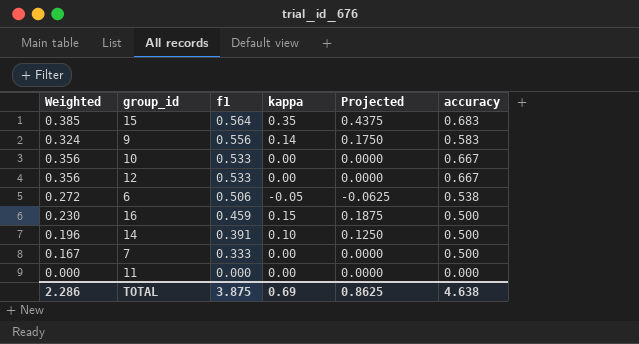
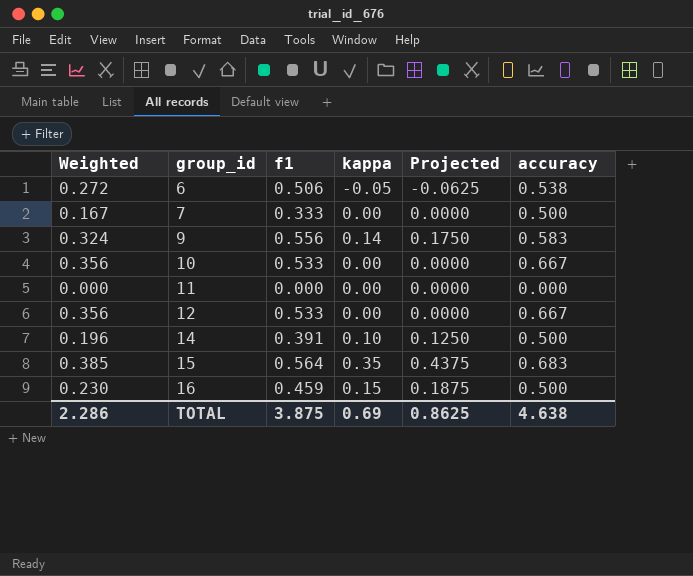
row order: f1 descending -> group_id ascending

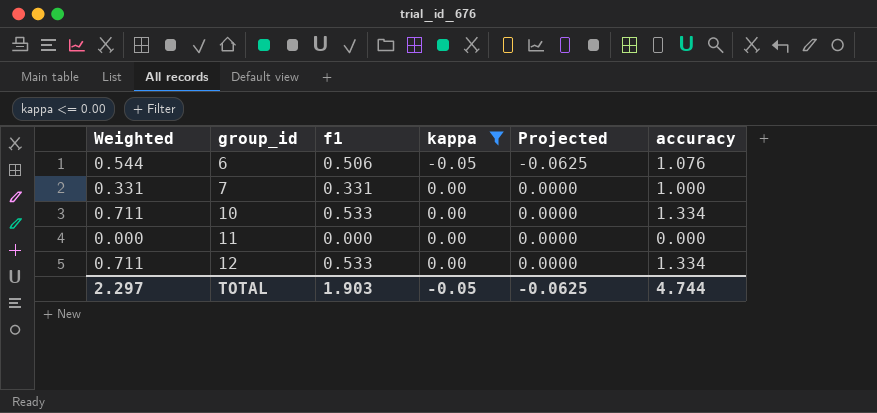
filter: none -> kappa <= 0.00
6 | Weighted: 0.272 -> 0.544
6 | accuracy: 0.538 -> 1.076
7 | Weighted: 0.167 -> 0.331
7 | f1: 0.333 -> 0.331
7 | accuracy: 0.500 -> 1.000
10 | Weighted: 0.356 -> 0.711
10 | accuracy: 0.667 -> 1.334
12 | Weighted: 0.356 -> 0.711
12 | accuracy: 0.667 -> 1.334
TOTAL | Weighted: 2.286 -> 2.297
TOTAL | f1: 3.875 -> 1.903
TOTAL | kappa: 0.69 -> -0.05
TOTAL | Projected: 0.8625 -> -0.0625
TOTAL | accuracy: 4.638 -> 4.744

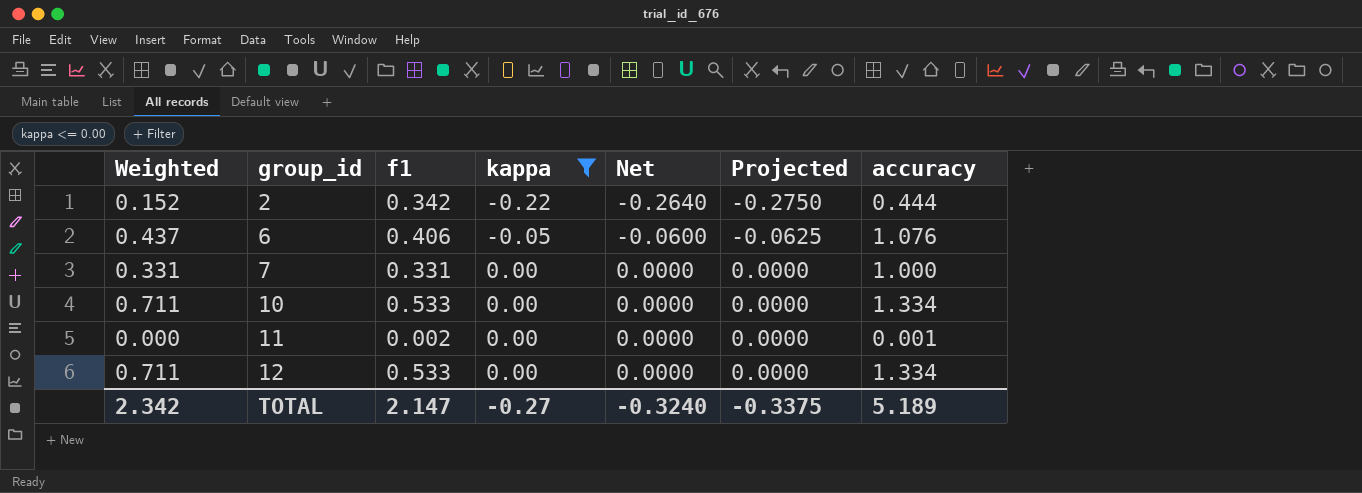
column Net | formula: none -> [kappa] * 1.2
row 2: none -> 0.152 | 0.342 | -0.22 | -0.2640 | -0.2750 | 0.444
6 | Weighted: 0.544 -> 0.437
6 | f1: 0.506 -> 0.406
11 | f1: 0.000 -> 0.002
11 | accuracy: 0.000 -> 0.001
TOTAL | Weighted: 2.297 -> 2.342
TOTAL | f1: 1.903 -> 2.147
TOTAL | kappa: -0.05 -> -0.27
TOTAL | Projected: -0.0625 -> -0.3375
TOTAL | accuracy: 4.744 -> 5.189

